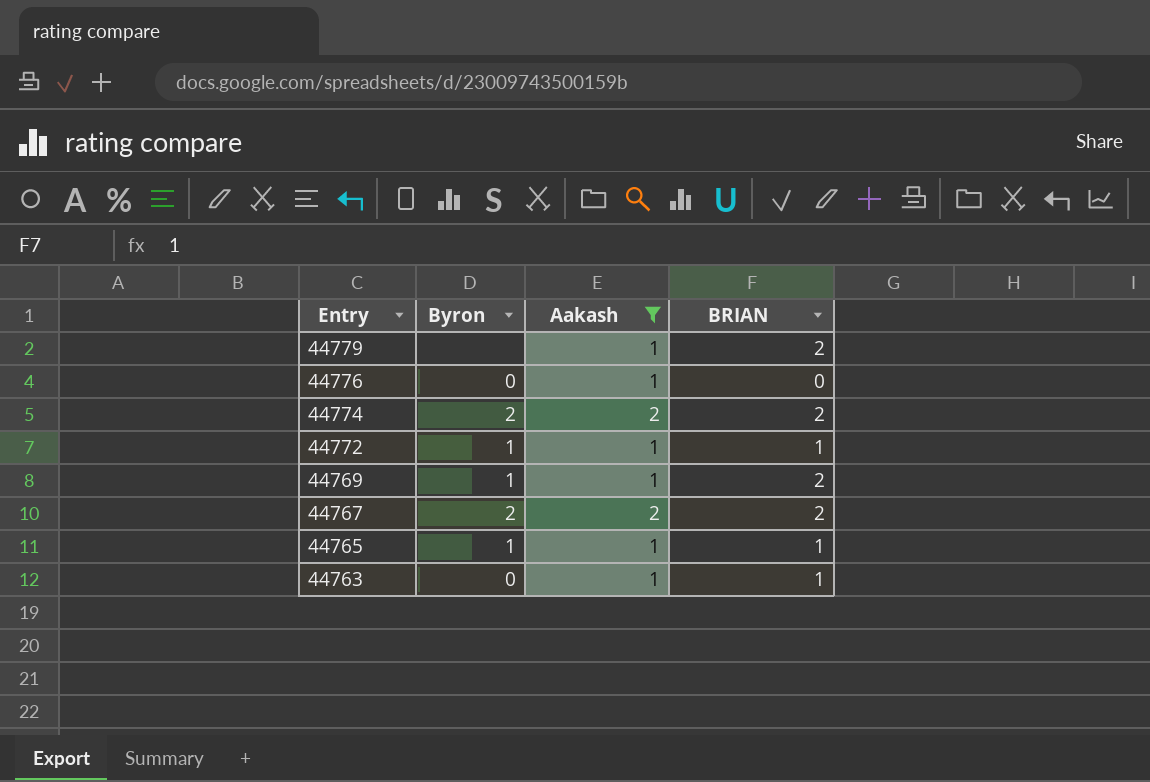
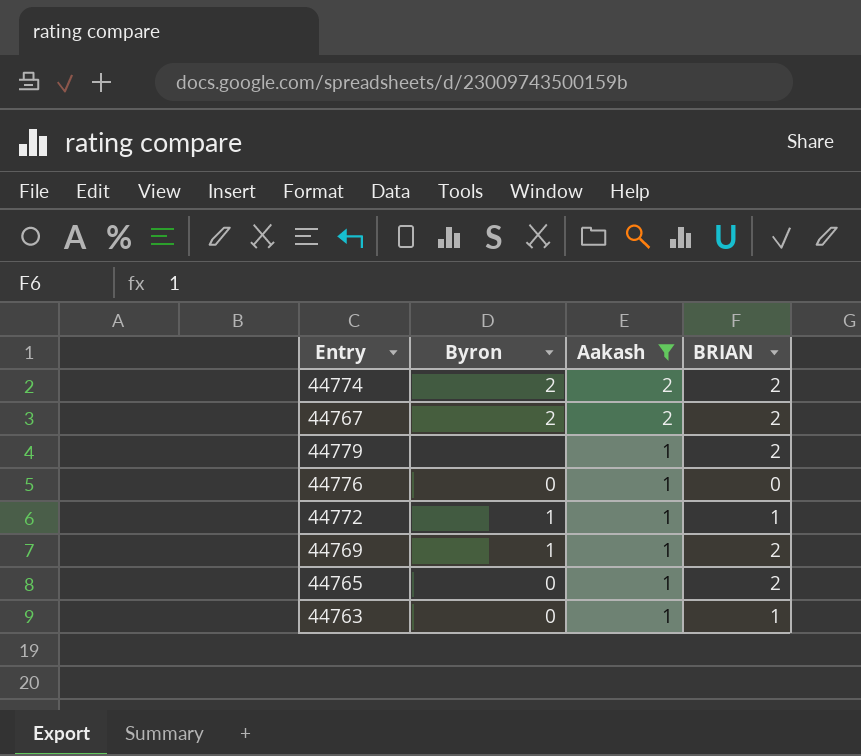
row order: Entry descending -> Aakash descending
44765 | Byron: 1 -> 0
44765 | BRIAN: 1 -> 2

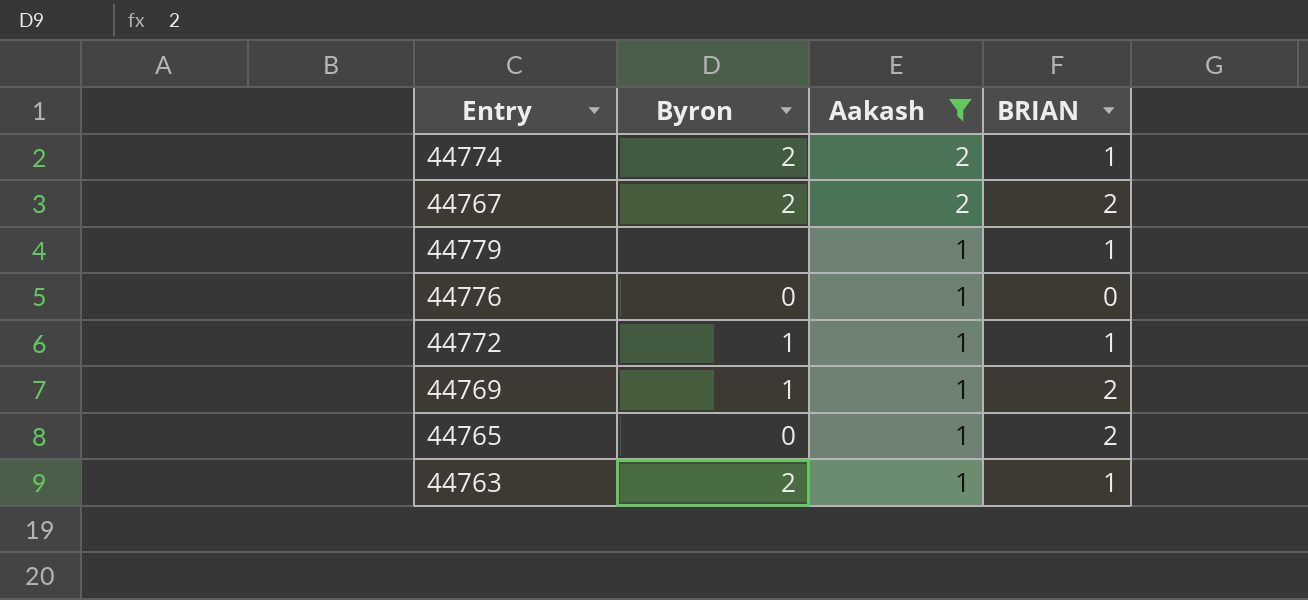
44774 | BRIAN: 2 -> 1
44779 | BRIAN: 2 -> 1
44763 | Byron: 0 -> 2

